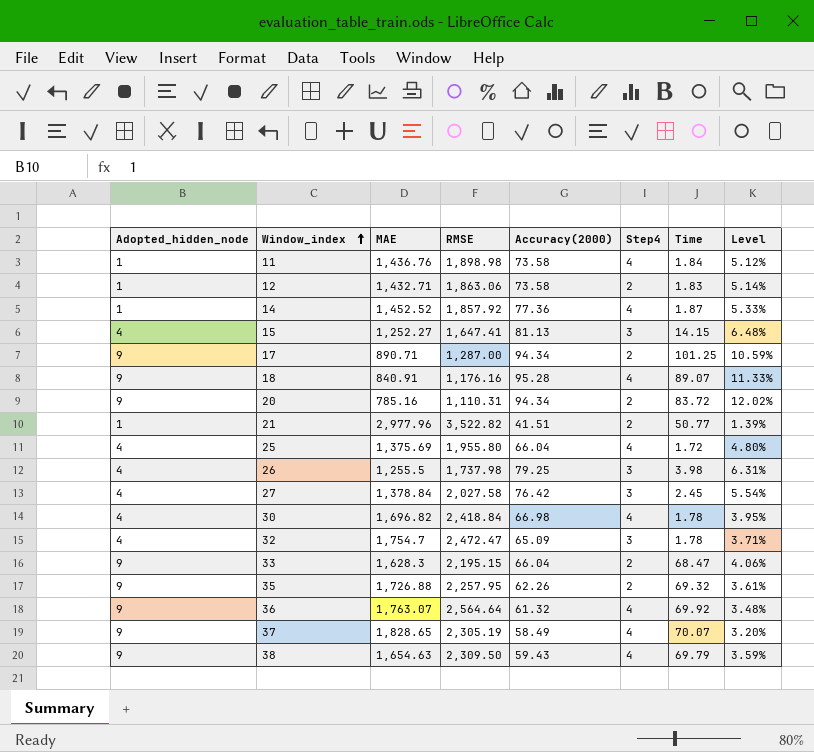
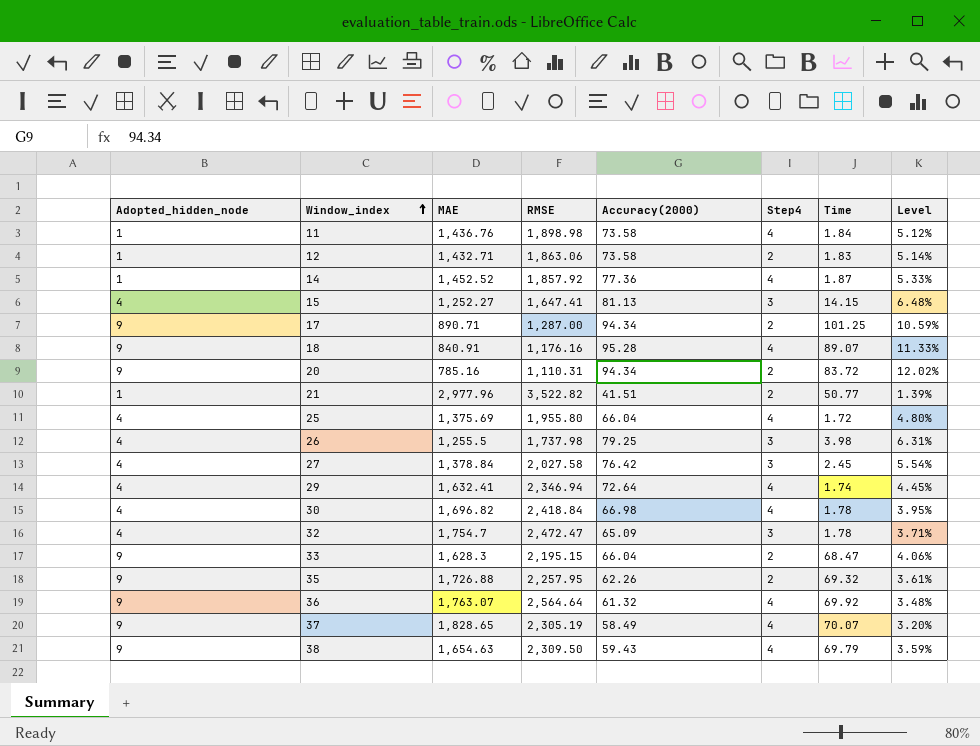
row 29: none -> 4 | 1,632.41 | 2,346.94 | 72.64 | 4 | 1.74 | 4.45%

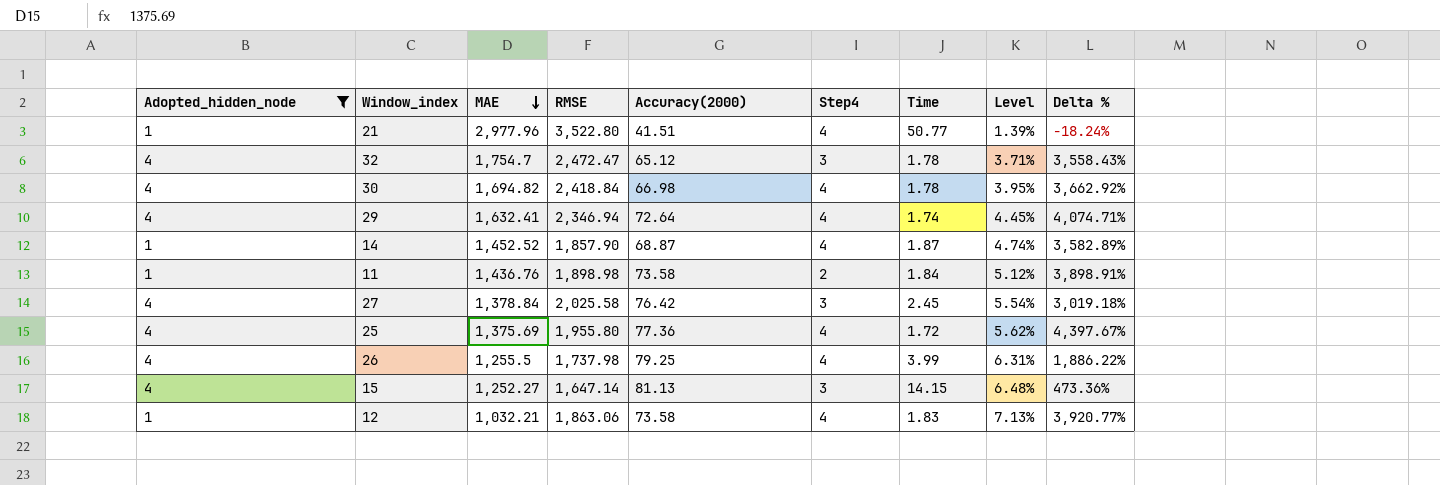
filter: none -> Adopted_hidden_node != 9
row order: Window_index ascending -> MAE descending
column Delta % | formula: none -> ([Accuracy(2000)] - [Time]) / [Time]
21 | RMSE: 3,522.82 -> 3,522.80
21 | Step4: 2 -> 4
32 | Accuracy(2000): 65.09 -> 65.12
30 | MAE: 1,696.82 -> 1,694.82
14 | RMSE: 1,857.92 -> 1,857.90
14 | Accuracy(2000): 77.36 -> 68.87
14 | Level: 5.33% -> 4.74%
11 | Step4: 4 -> 2
27 | RMSE: 2,027.58 -> 2,025.58
25 | Accuracy(2000): 66.04 -> 77.36
25 | Level: 4.80% -> 5.62%
26 | Step4: 3 -> 4
26 | Time: 3.98 -> 3.99
15 | RMSE: 1,647.41 -> 1,647.14
12 | MAE: 1,432.71 -> 1,032.21
12 | Step4: 2 -> 4
12 | Level: 5.14% -> 7.13%

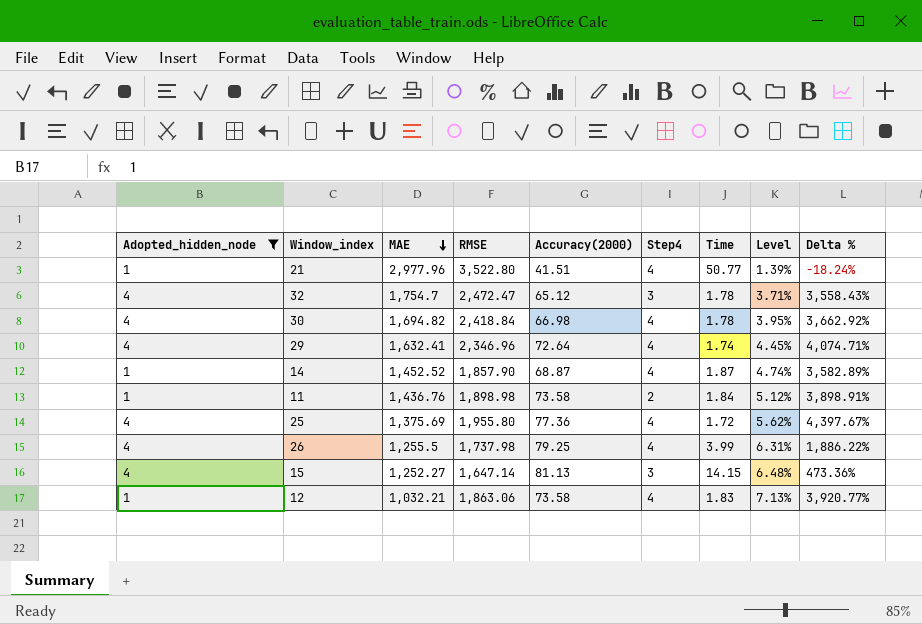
row 27: 4 | 1,378.84 | 2,025.58 | 76.42 | 3 | 2.45 | 5.54% | 3,019.18% -> none
29 | RMSE: 2,346.94 -> 2,346.96

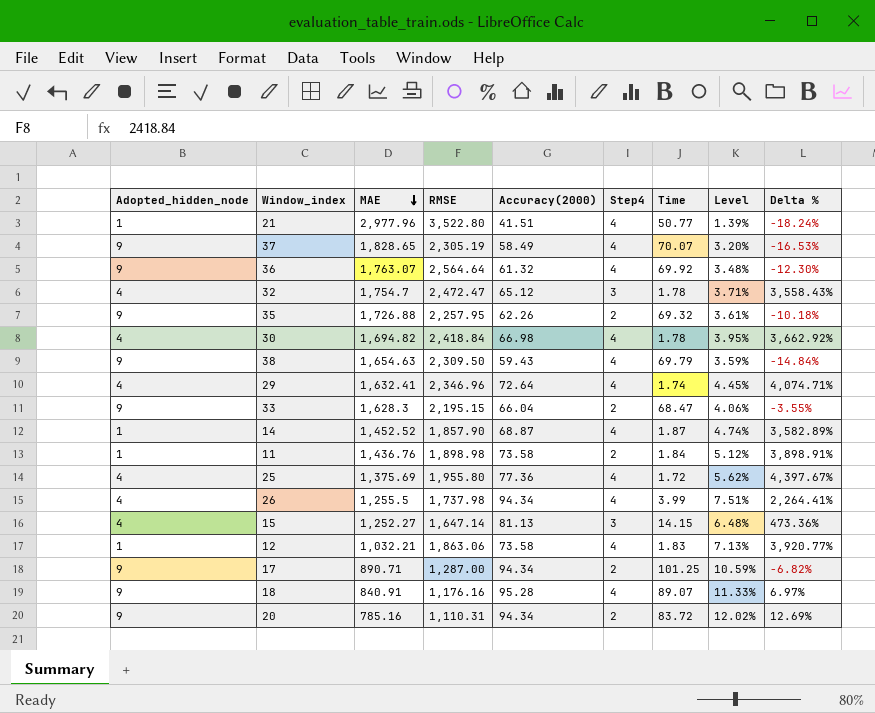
filter: Adopted_hidden_node != 9 -> none
26 | Accuracy(2000): 79.25 -> 94.34
26 | Level: 6.31% -> 7.51%
26 | Delta %: 1,886.22% -> 2,264.41%

